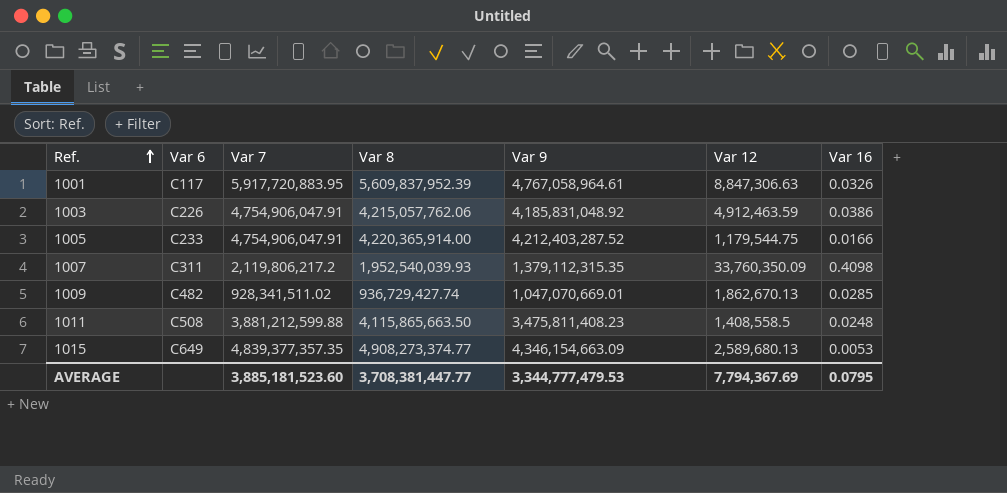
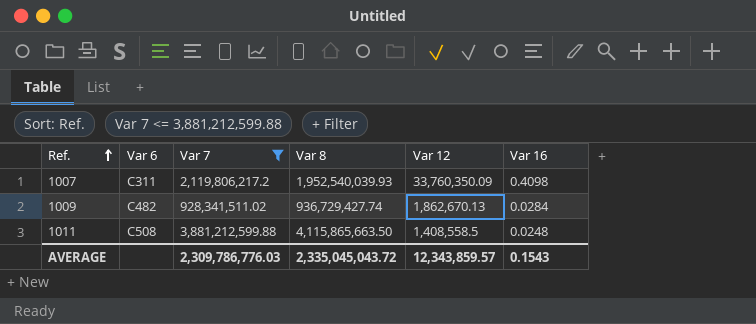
filter: none -> Var 7 <= 3,881,212,599.88
column Var 9 | position: 5 -> none
1009 | Var 16: 0.0285 -> 0.0284
AVERAGE | Var 7: 3,885,181,523.60 -> 2,309,786,776.03
AVERAGE | Var 8: 3,708,381,447.77 -> 2,335,045,043.72
AVERAGE | Var 12: 7,794,367.69 -> 12,343,859.57
AVERAGE | Var 16: 0.0795 -> 0.1543

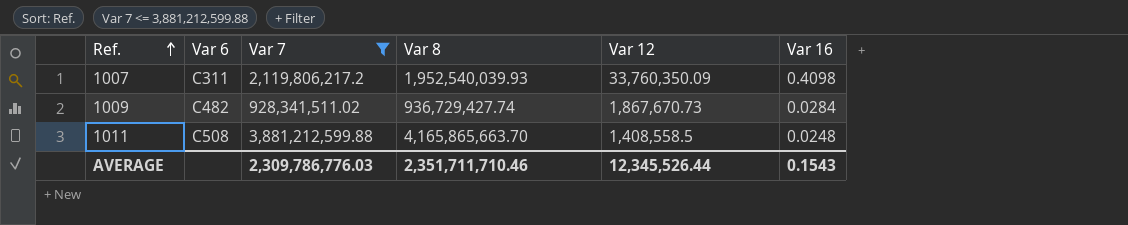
1009 | Var 12: 1,862,670.13 -> 1,867,670.73
1011 | Var 8: 4,115,865,663.50 -> 4,165,865,663.70
AVERAGE | Var 8: 2,335,045,043.72 -> 2,351,711,710.46
AVERAGE | Var 12: 12,343,859.57 -> 12,345,526.44

